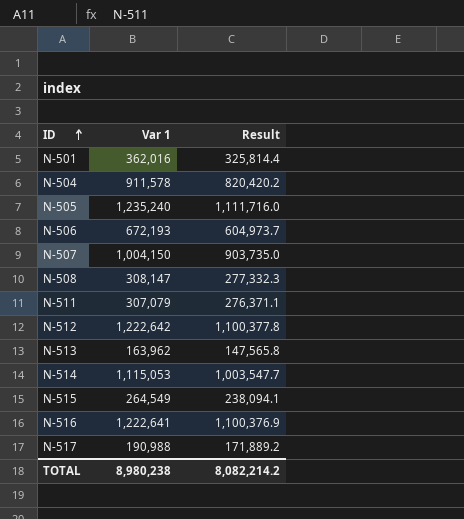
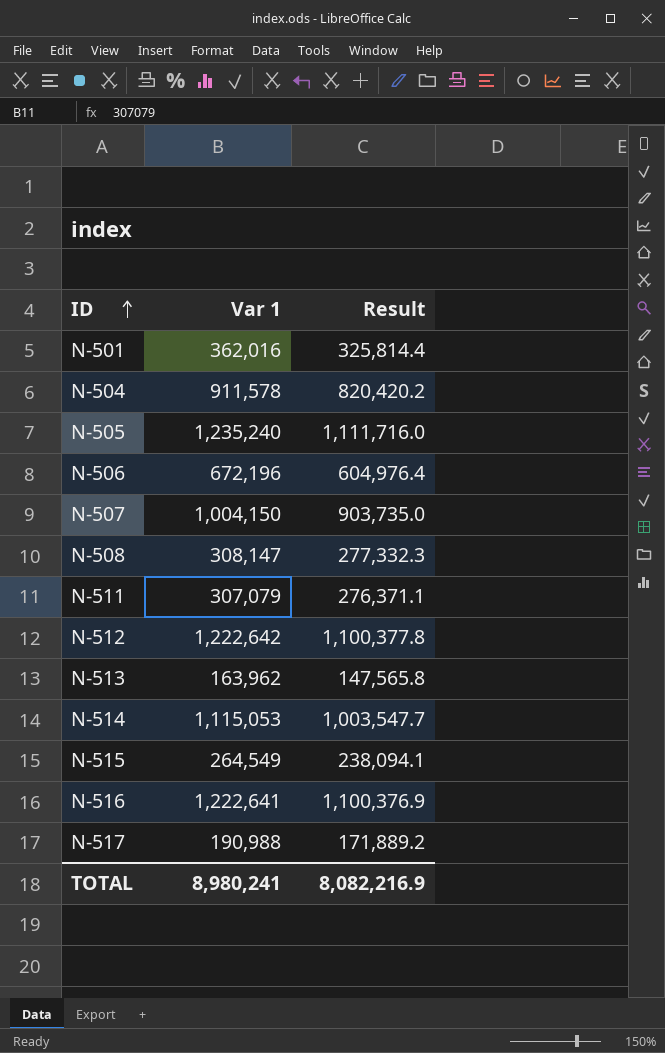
N-506 | Var 1: 672,193 -> 672,196
N-506 | Result: 604,973.7 -> 604,976.4
TOTAL | Var 1: 8,980,238 -> 8,980,241
TOTAL | Result: 8,082,214.2 -> 8,082,216.9

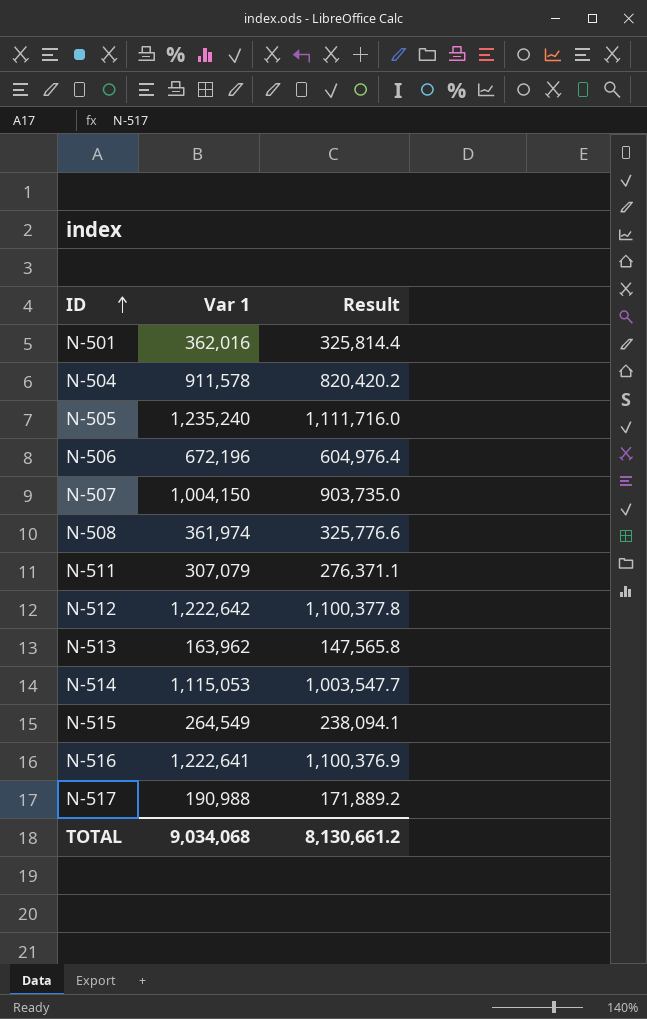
N-508 | Var 1: 308,147 -> 361,974
N-508 | Result: 277,332.3 -> 325,776.6
TOTAL | Var 1: 8,980,241 -> 9,034,068
TOTAL | Result: 8,082,216.9 -> 8,130,661.2

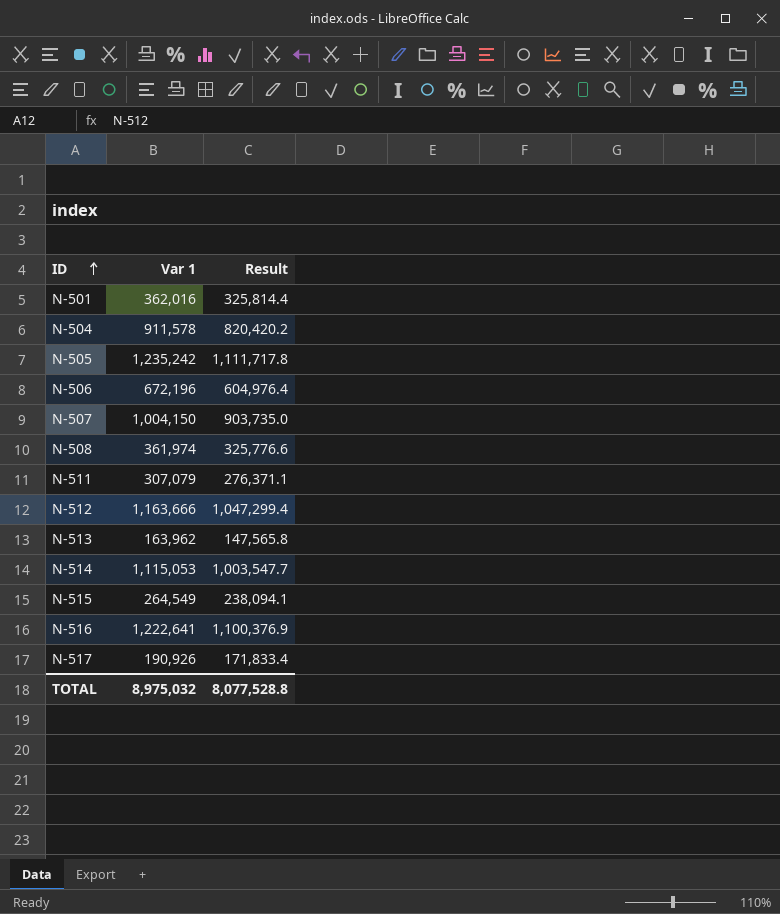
N-505 | Var 1: 1,235,240 -> 1,235,242
N-505 | Result: 1,111,716.0 -> 1,111,717.8
N-512 | Var 1: 1,222,642 -> 1,163,666
N-512 | Result: 1,100,377.8 -> 1,047,299.4
N-517 | Var 1: 190,988 -> 190,926
N-517 | Result: 171,889.2 -> 171,833.4
TOTAL | Var 1: 9,034,068 -> 8,975,032
TOTAL | Result: 8,130,661.2 -> 8,077,528.8

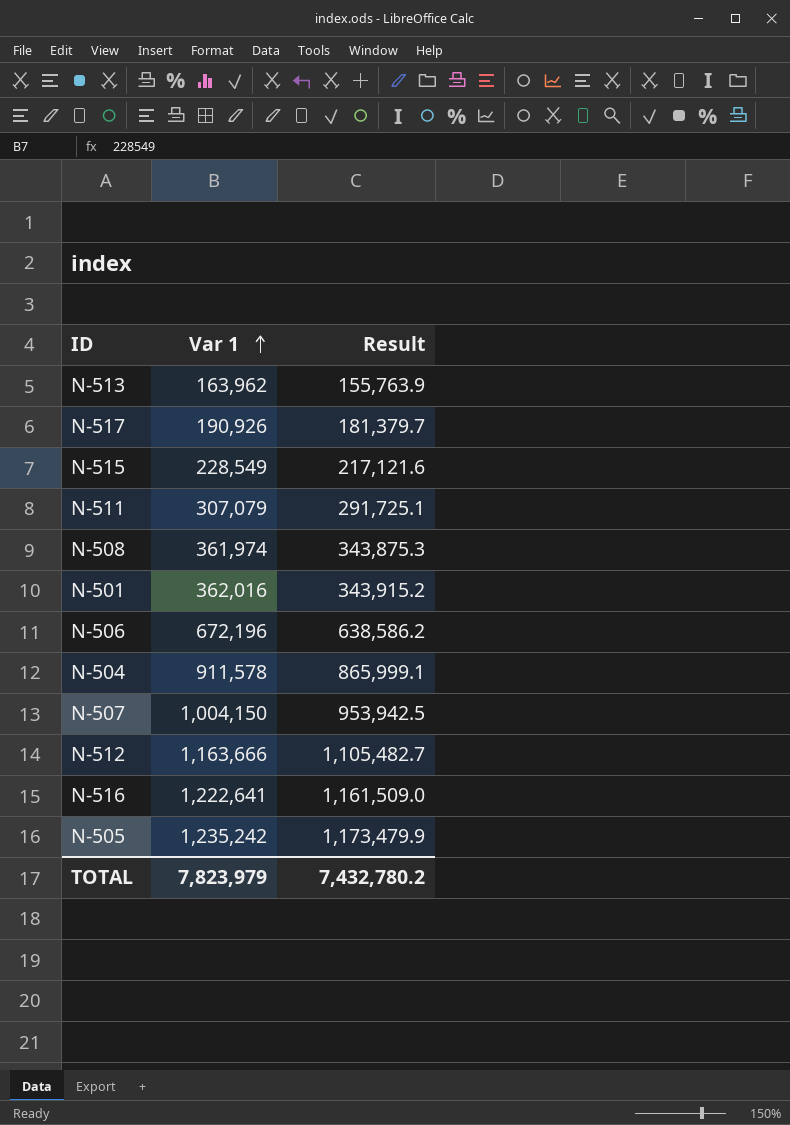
row order: ID ascending -> Var 1 ascending
column Result | formula: [Var 1] * 0.9 -> [Var 1] * 0.95
row N-514: 1,115,053 | 1,003,547.7 -> none
N-515 | Var 1: 264,549 -> 228,549
TOTAL | Var 1: 8,975,032 -> 7,823,979
TOTAL | Result: 8,077,528.8 -> 7,432,780.2

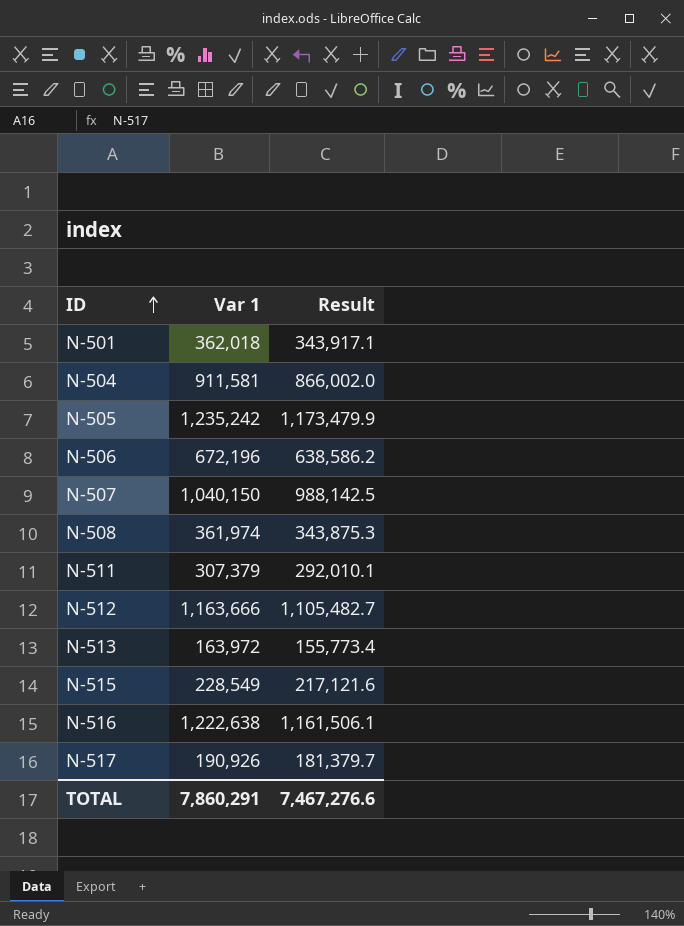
row order: Var 1 ascending -> ID ascending
N-501 | Var 1: 362,016 -> 362,018
N-501 | Result: 343,915.2 -> 343,917.1
N-504 | Var 1: 911,578 -> 911,581
N-504 | Result: 865,999.1 -> 866,002.0
N-507 | Var 1: 1,004,150 -> 1,040,150
N-507 | Result: 953,942.5 -> 988,142.5
N-511 | Var 1: 307,079 -> 307,379
N-511 | Result: 291,725.1 -> 292,010.1
N-513 | Var 1: 163,962 -> 163,972
N-513 | Result: 155,763.9 -> 155,773.4
N-516 | Var 1: 1,222,641 -> 1,222,638
N-516 | Result: 1,161,509.0 -> 1,161,506.1
TOTAL | Var 1: 7,823,979 -> 7,860,291
TOTAL | Result: 7,432,780.2 -> 7,467,276.6

